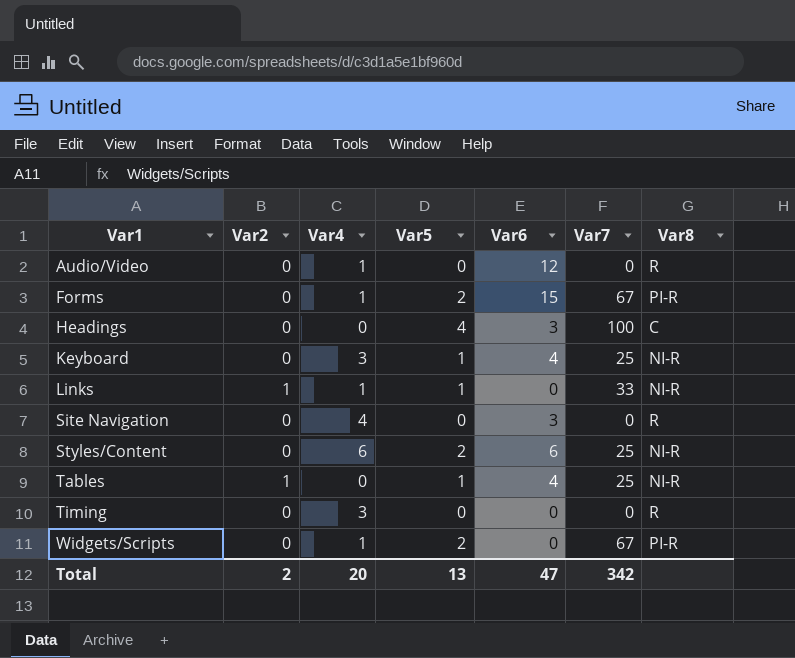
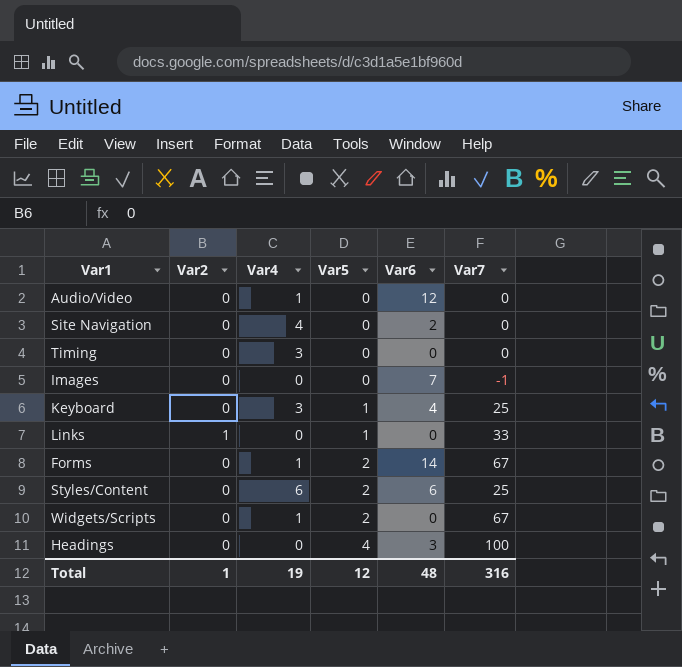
row order: Var1 ascending -> Var5 ascending
column Var8 | position: 7 -> none
row Tables: 1 | 0 | 1 | 4 | 25 | NI-R -> none
Site Navigation | Var6: 3 -> 2
row Images: none -> 0 | 0 | 0 | 7 | -1
Links | Var4: 1 -> 0
Forms | Var6: 15 -> 14
Total | Var2: 2 -> 1
Total | Var4: 20 -> 19
Total | Var5: 13 -> 12
Total | Var6: 47 -> 48
Total | Var7: 342 -> 316

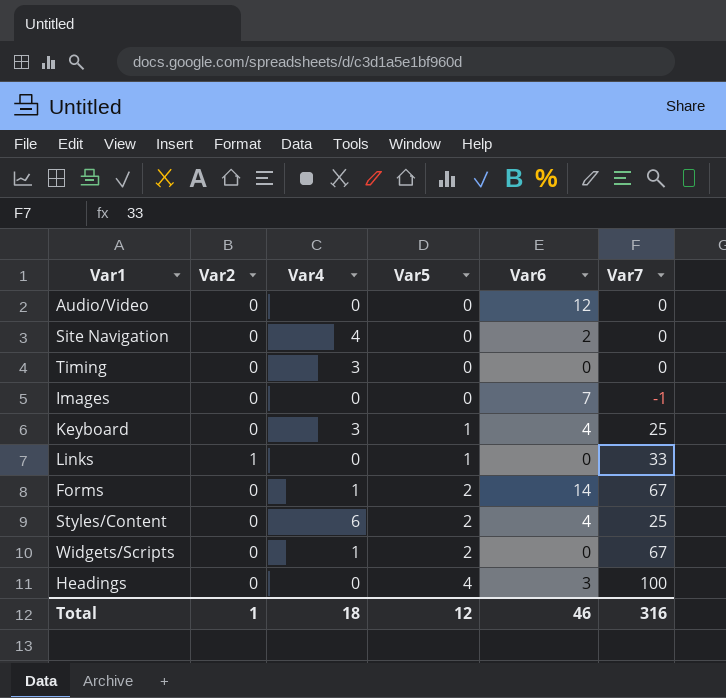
Audio/Video | Var4: 1 -> 0
Styles/Content | Var6: 6 -> 4
Total | Var4: 19 -> 18
Total | Var6: 48 -> 46

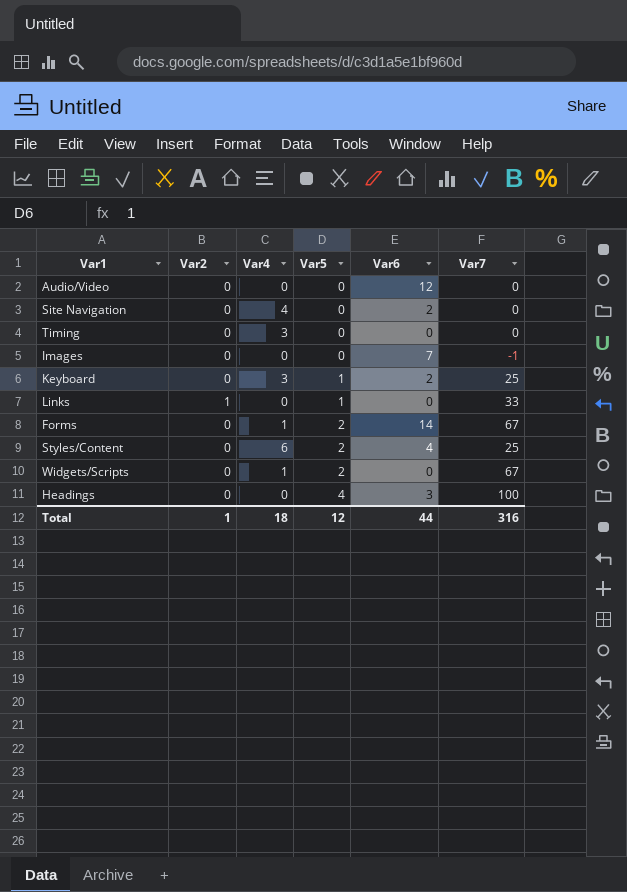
Keyboard | Var6: 4 -> 2
Total | Var6: 46 -> 44

